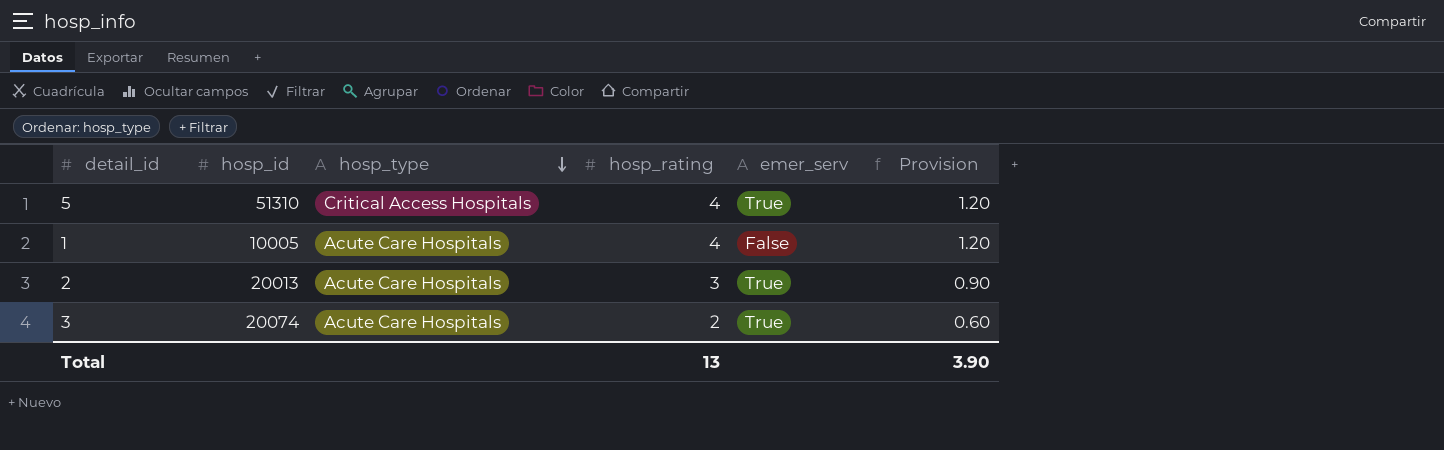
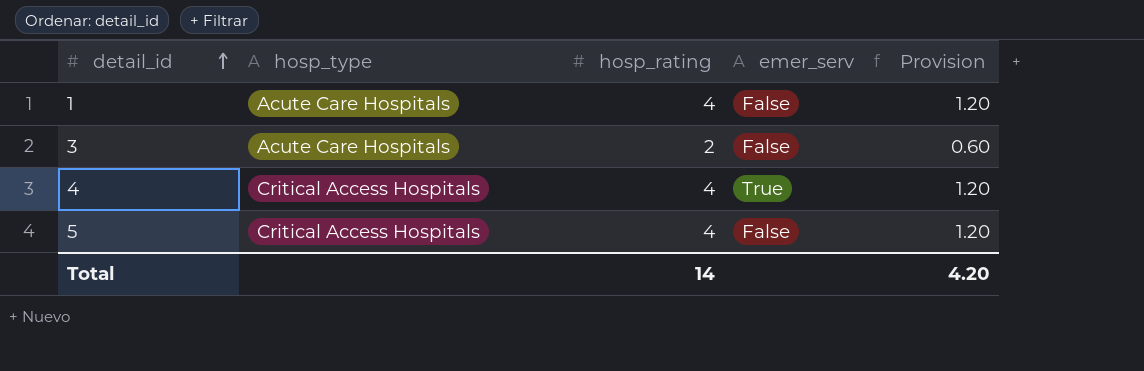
row order: hosp_type descending -> detail_id ascending
column hosp_id | position: 2 -> none
row 2: 20013 | Acute Care Hospitals | 3 | True | 0.90 -> none
3 | emer_serv: True -> False
row 4: none -> Critical Access Hospitals | 4 | True | 1.20
5 | emer_serv: True -> False
Total | hosp_rating: 13 -> 14
Total | Provision: 3.90 -> 4.20

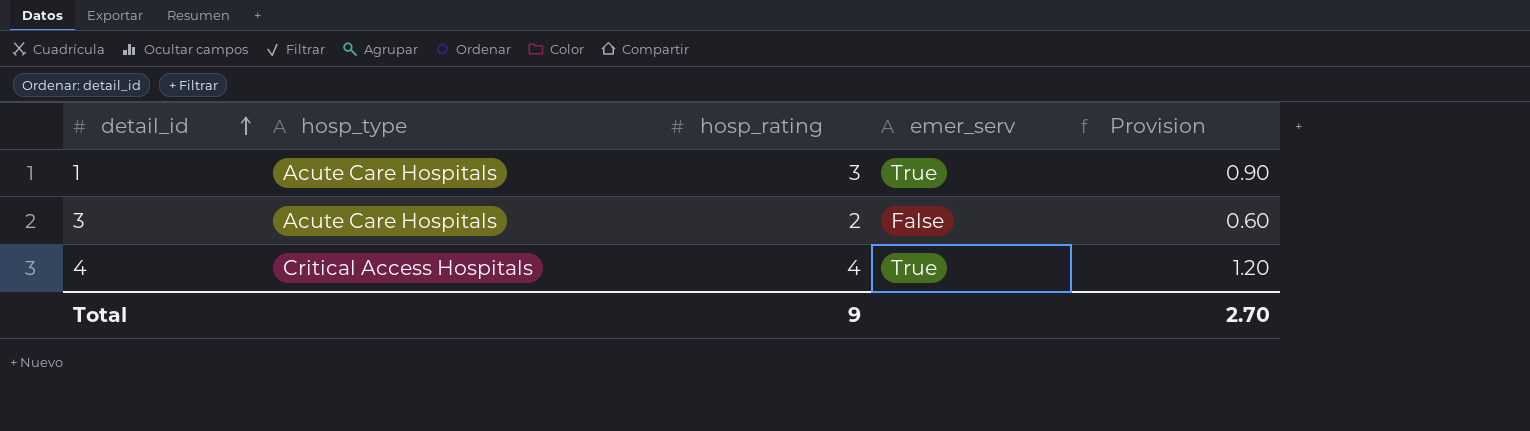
row 5: Critical Access Hospitals | 4 | False | 1.20 -> none
1 | hosp_rating: 4 -> 3
1 | emer_serv: False -> True
1 | Provision: 1.20 -> 0.90
Total | hosp_rating: 14 -> 9
Total | Provision: 4.20 -> 2.70

